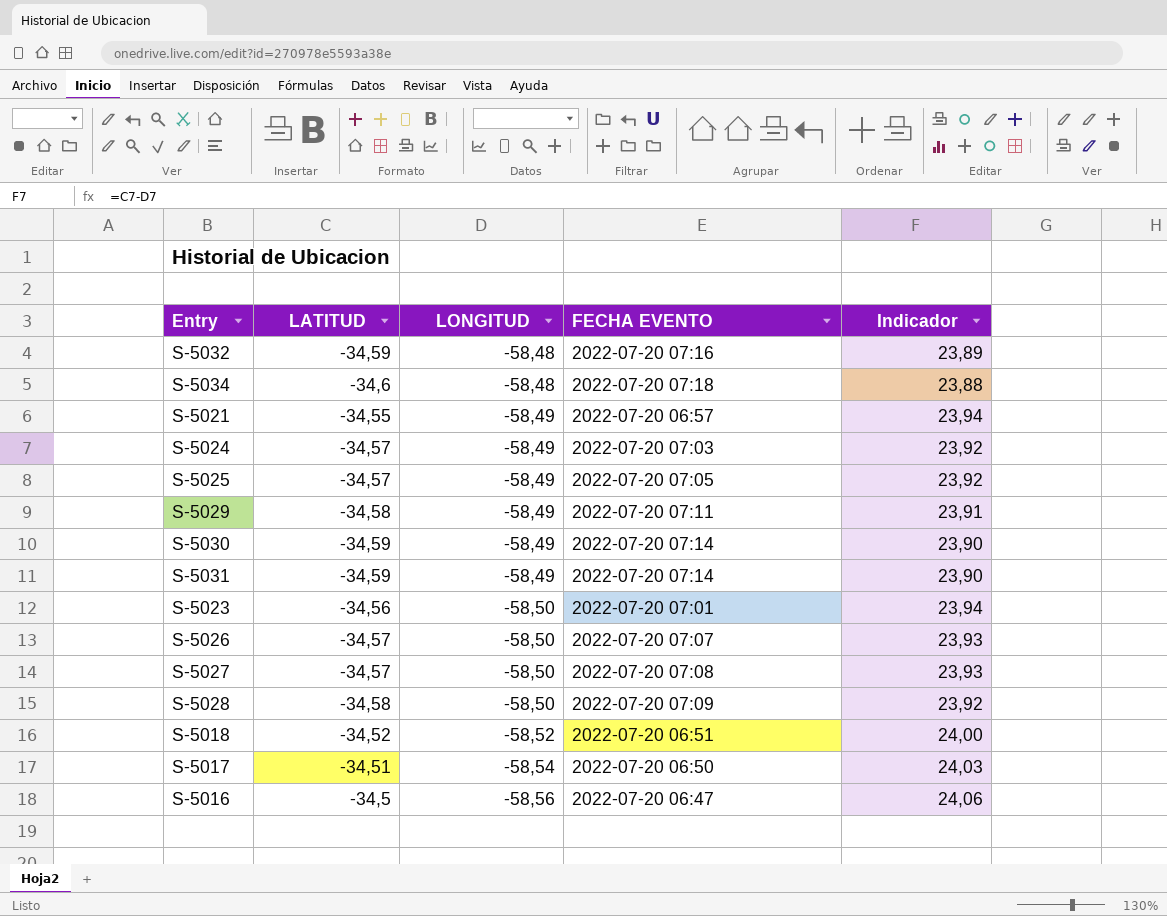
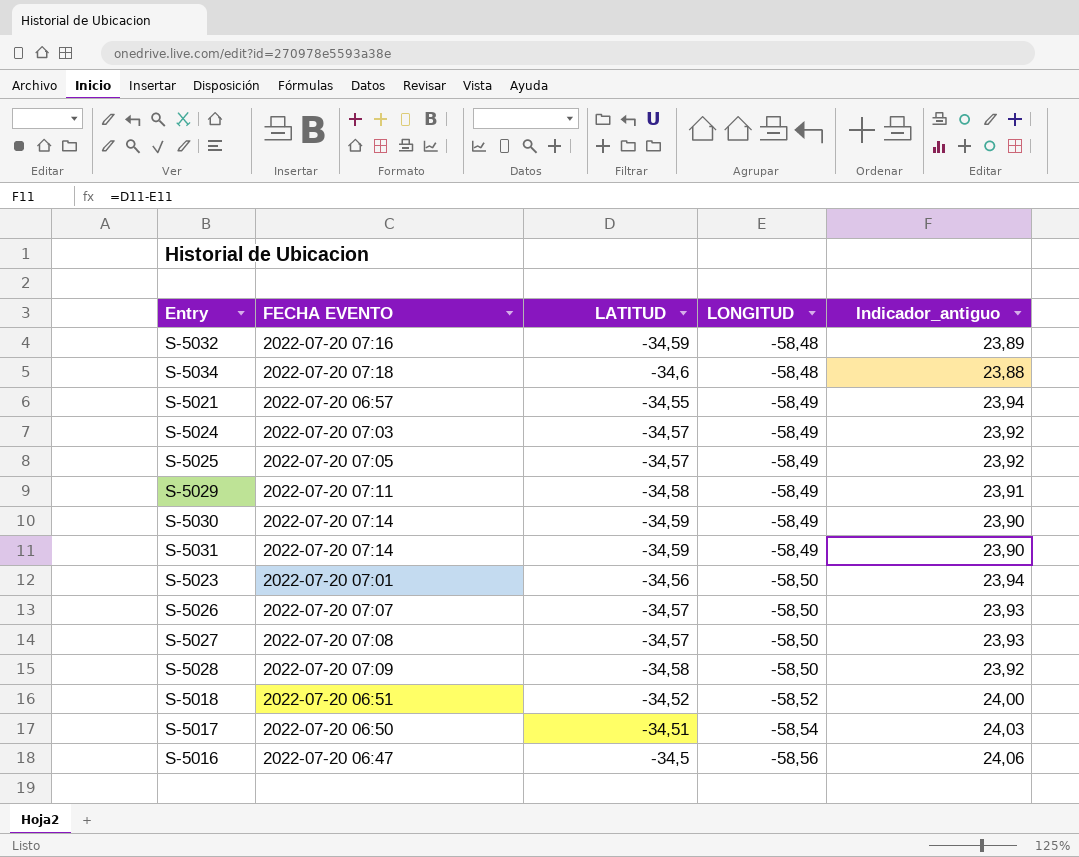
column FECHA EVENTO | position: 4 -> 2
column name: Indicador -> Indicador_antiguo

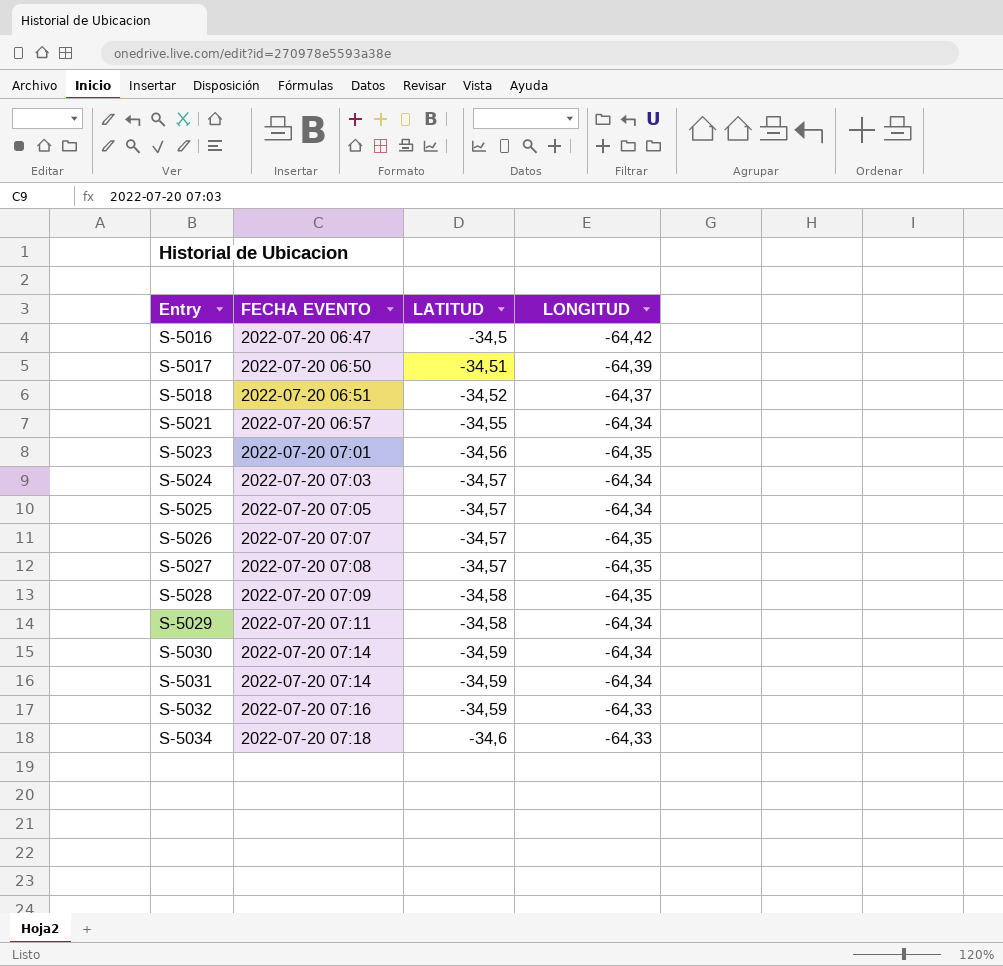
row order: LONGITUD descending -> Entry ascending
column Indicador_antiguo | formula: [LATITUD] - [LONGITUD] -> none
S-5016 | LONGITUD: -58,56 -> -64,42
S-5017 | LONGITUD: -58,54 -> -64,39
S-5018 | LONGITUD: -58,52 -> -64,37
S-5021 | LONGITUD: -58,49 -> -64,34
S-5023 | LONGITUD: -58,50 -> -64,35
S-5024 | LONGITUD: -58,49 -> -64,34
S-5025 | LONGITUD: -58,49 -> -64,34
S-5026 | LONGITUD: -58,50 -> -64,35
S-5027 | LONGITUD: -58,50 -> -64,35
S-5028 | LONGITUD: -58,50 -> -64,35
S-5029 | LONGITUD: -58,49 -> -64,34
S-5030 | LONGITUD: -58,49 -> -64,34
S-5031 | LONGITUD: -58,49 -> -64,34
S-5032 | LONGITUD: -58,48 -> -64,33
S-5034 | LONGITUD: -58,48 -> -64,33

